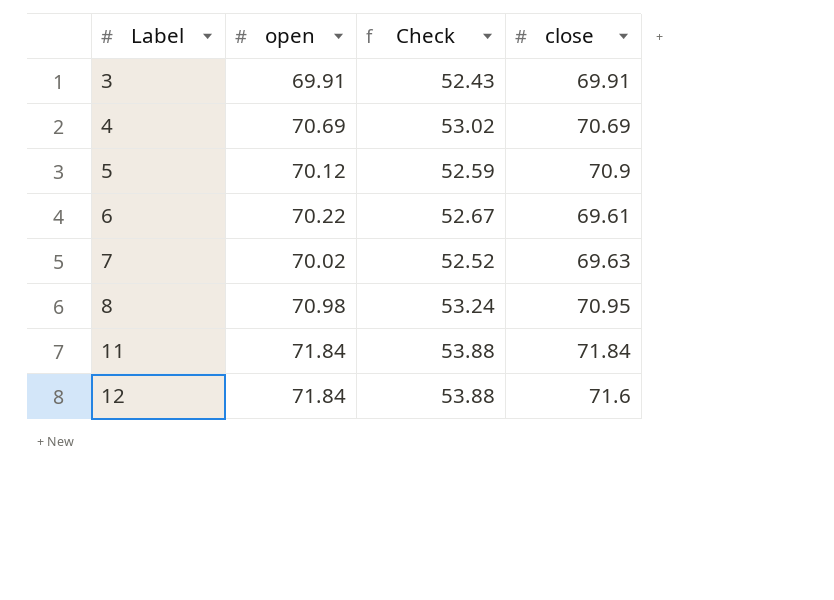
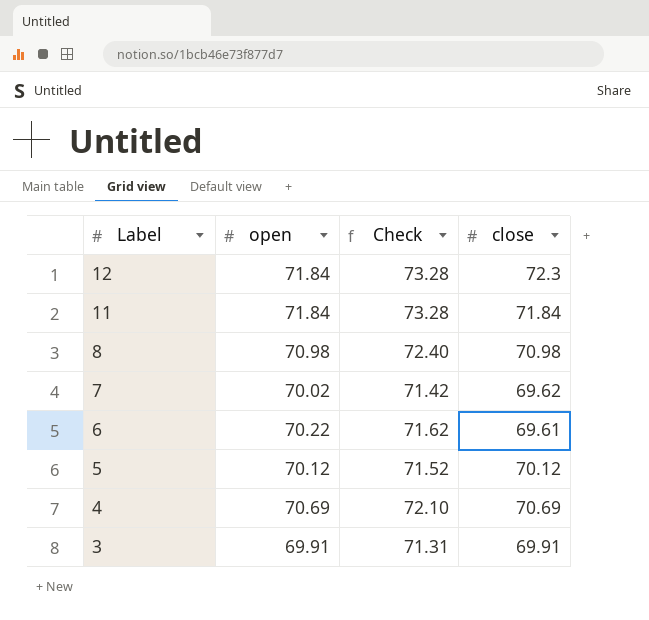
row order: Label ascending -> Label descending
column Check | formula: [open] * 0.75 -> [open] * 1.02
12 | close: 71.6 -> 72.3
8 | close: 70.95 -> 70.98
7 | close: 69.63 -> 69.62
5 | close: 70.9 -> 70.12

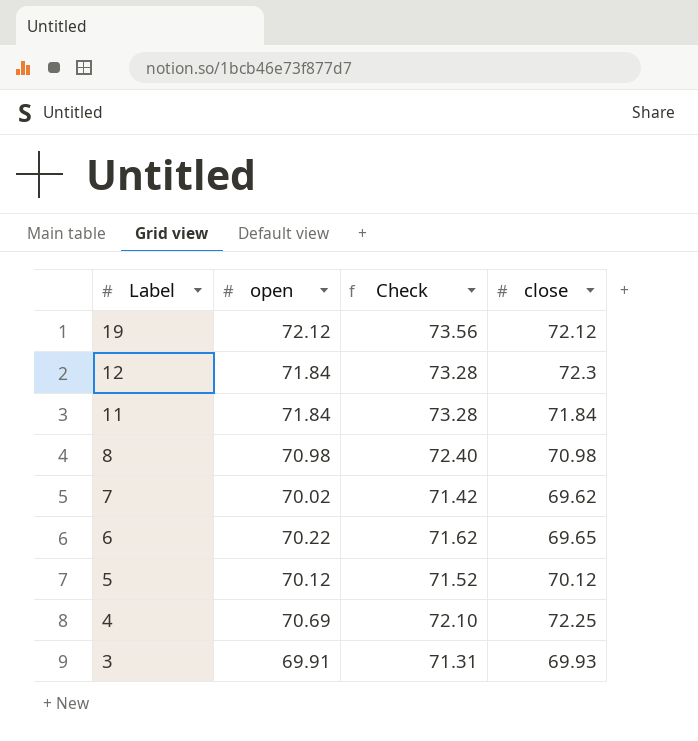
row 19: none -> 72.12 | 73.56 | 72.12
6 | close: 69.61 -> 69.65
4 | close: 70.69 -> 72.25
3 | close: 69.91 -> 69.93

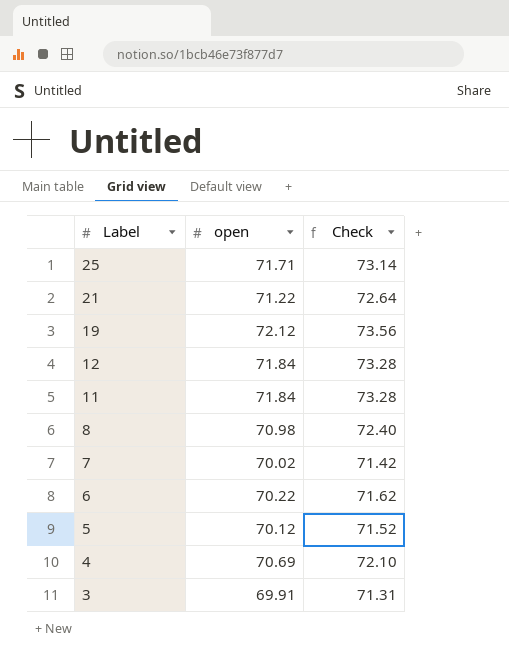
column close | position: 4 -> none
row 25: none -> 71.71 | 73.14
row 21: none -> 71.22 | 72.64

